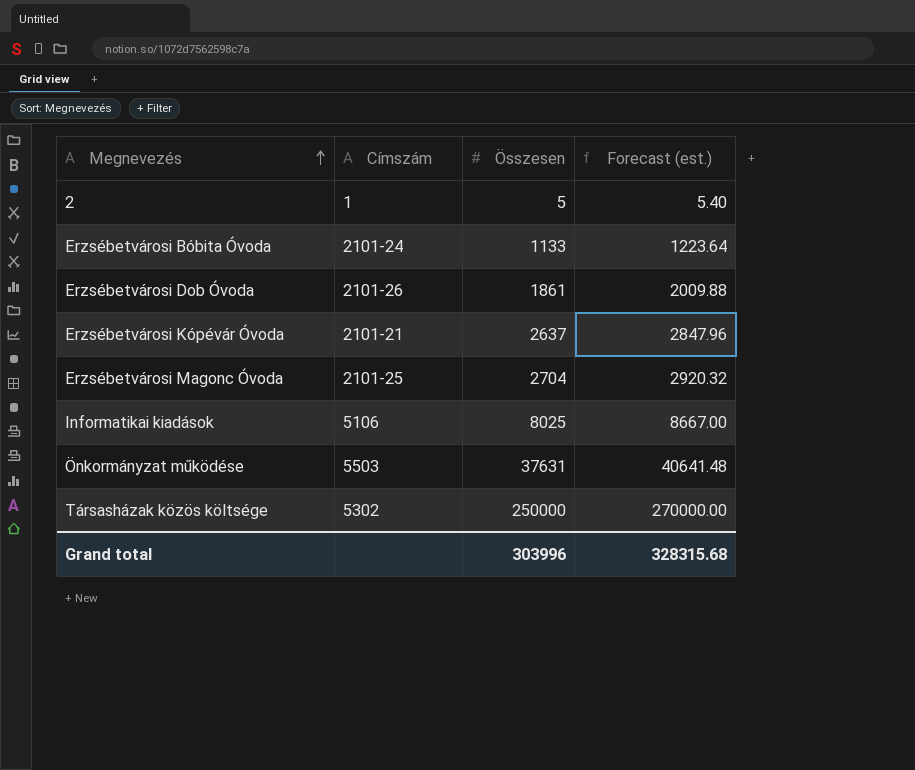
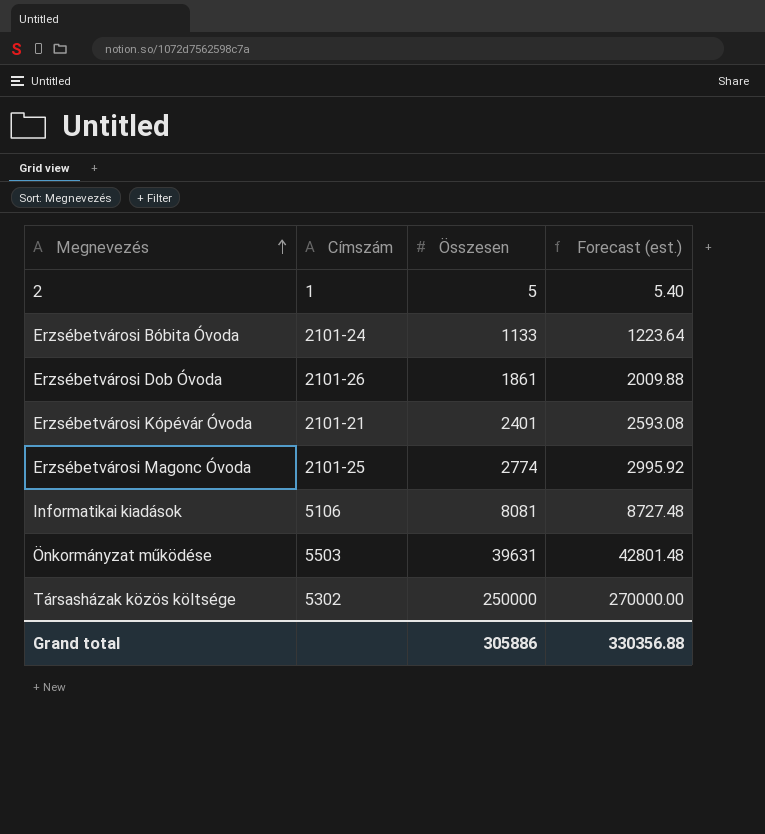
Erzsébetvárosi Kópévár Óvoda | Összesen: 2637 -> 2401
Erzsébetvárosi Kópévár Óvoda | Forecast (est.): 2847.96 -> 2593.08
Erzsébetvárosi Magonc Óvoda | Összesen: 2704 -> 2774
Erzsébetvárosi Magonc Óvoda | Forecast (est.): 2920.32 -> 2995.92
Informatikai kiadások | Összesen: 8025 -> 8081
Informatikai kiadások | Forecast (est.): 8667.00 -> 8727.48
Önkormányzat működése | Összesen: 37631 -> 39631
Önkormányzat működése | Forecast (est.): 40641.48 -> 42801.48
Grand total | Összesen: 303996 -> 305886
Grand total | Forecast (est.): 328315.68 -> 330356.88

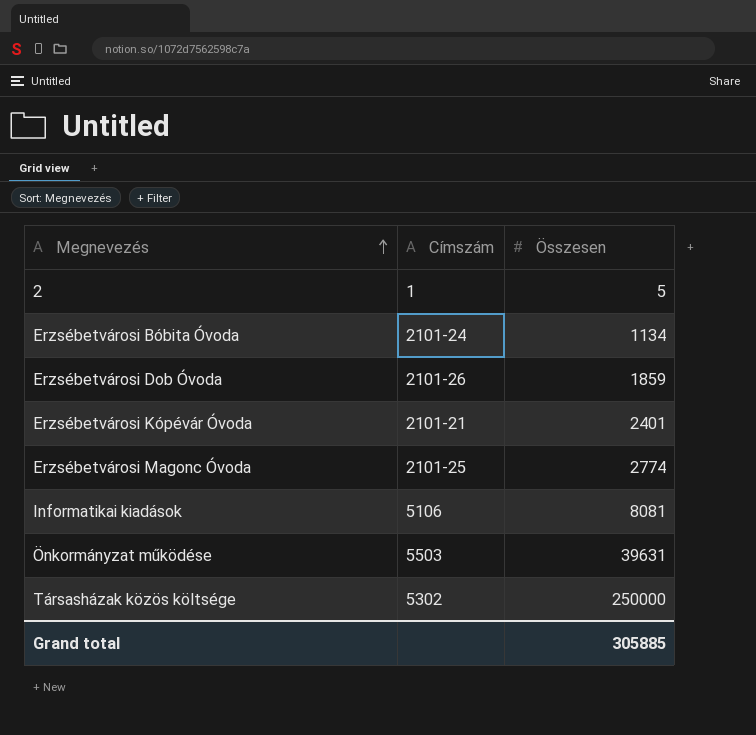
column Forecast (est.) | formula: [Összesen] * 1.08 -> none
Erzsébetvárosi Bóbita Óvoda | Összesen: 1133 -> 1134
Erzsébetvárosi Dob Óvoda | Összesen: 1861 -> 1859
Grand total | Összesen: 305886 -> 305885

